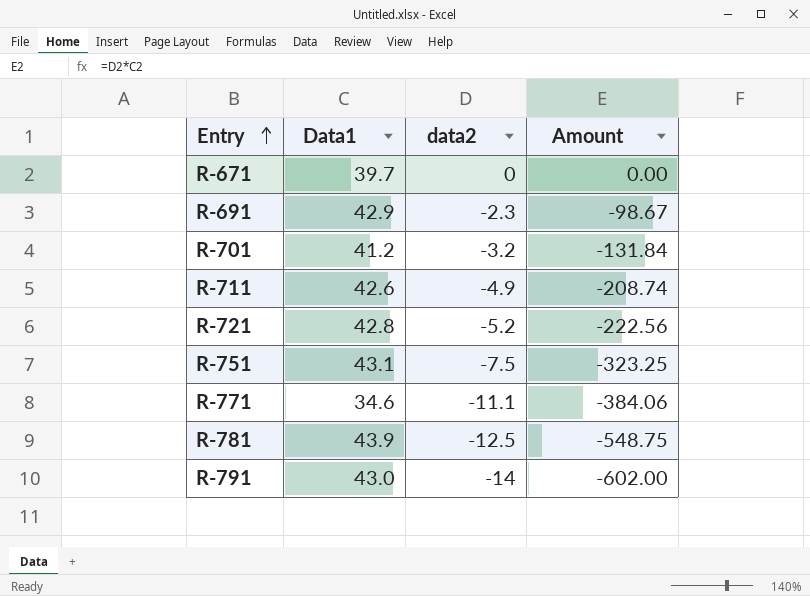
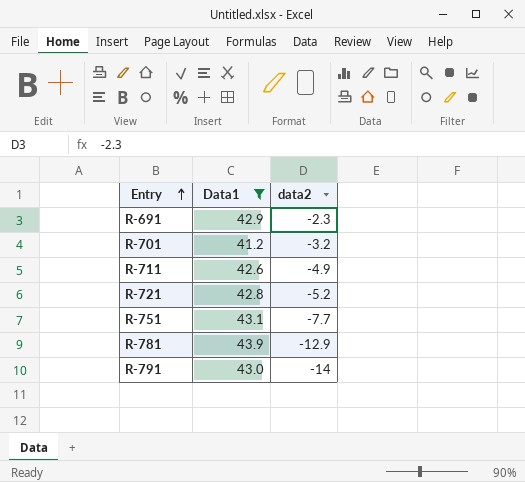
filter: none -> Data1 >= 41.2
column Amount | formula: [Data1] * [data2] -> none
R-751 | data2: -7.5 -> -7.7
R-781 | data2: -12.5 -> -12.9

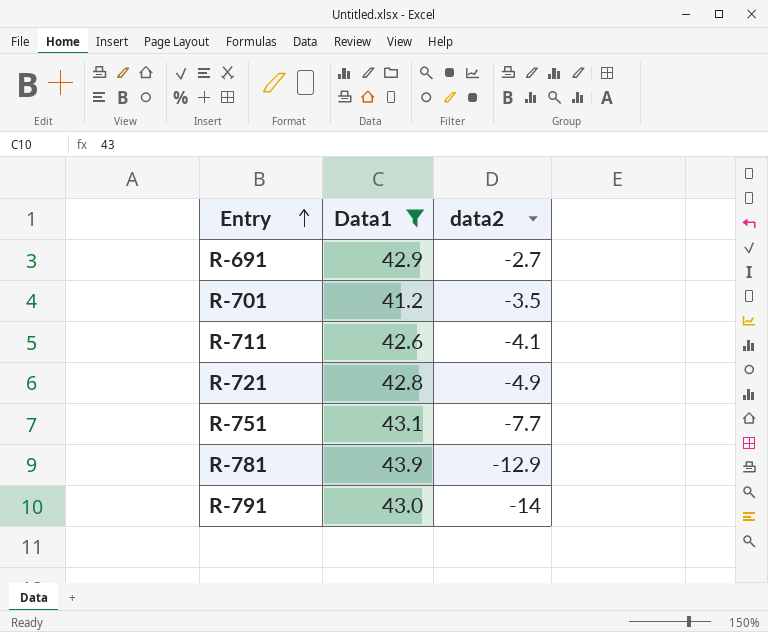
R-691 | data2: -2.3 -> -2.7
R-701 | data2: -3.2 -> -3.5
R-711 | data2: -4.9 -> -4.1
R-721 | data2: -5.2 -> -4.9

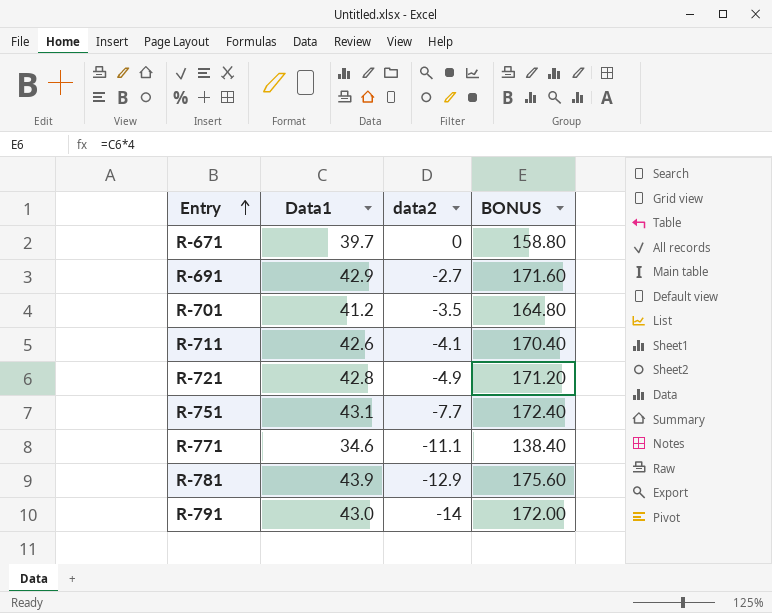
filter: Data1 >= 41.2 -> none
column BONUS | formula: none -> [Data1] * 4

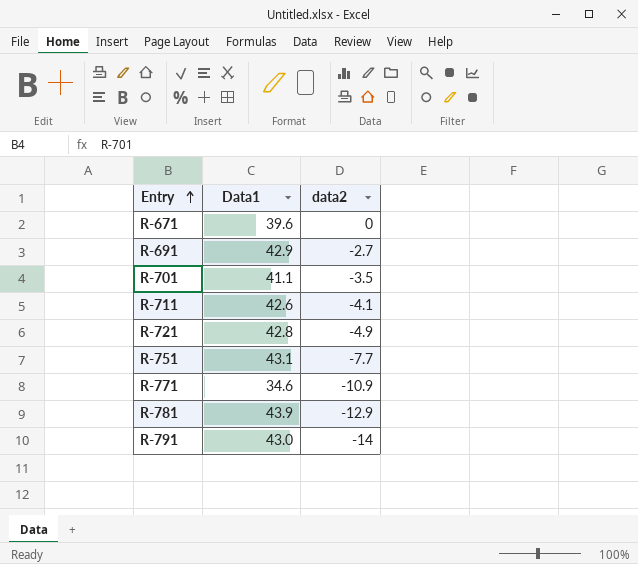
column BONUS | formula: [Data1] * 4 -> none
R-671 | Data1: 39.7 -> 39.6
R-701 | Data1: 41.2 -> 41.1
R-771 | data2: -11.1 -> -10.9

